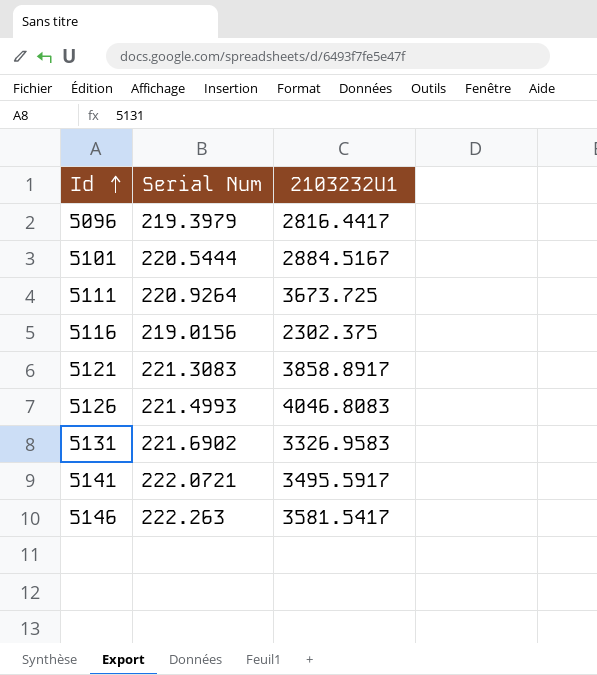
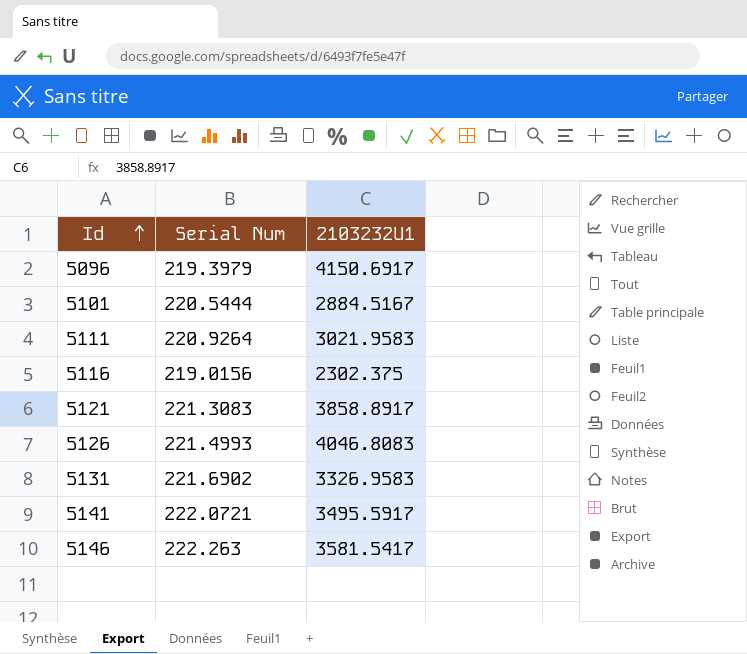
5096 | 2103232U1: 2816.4417 -> 4150.6917
5111 | 2103232U1: 3673.725 -> 3021.9583

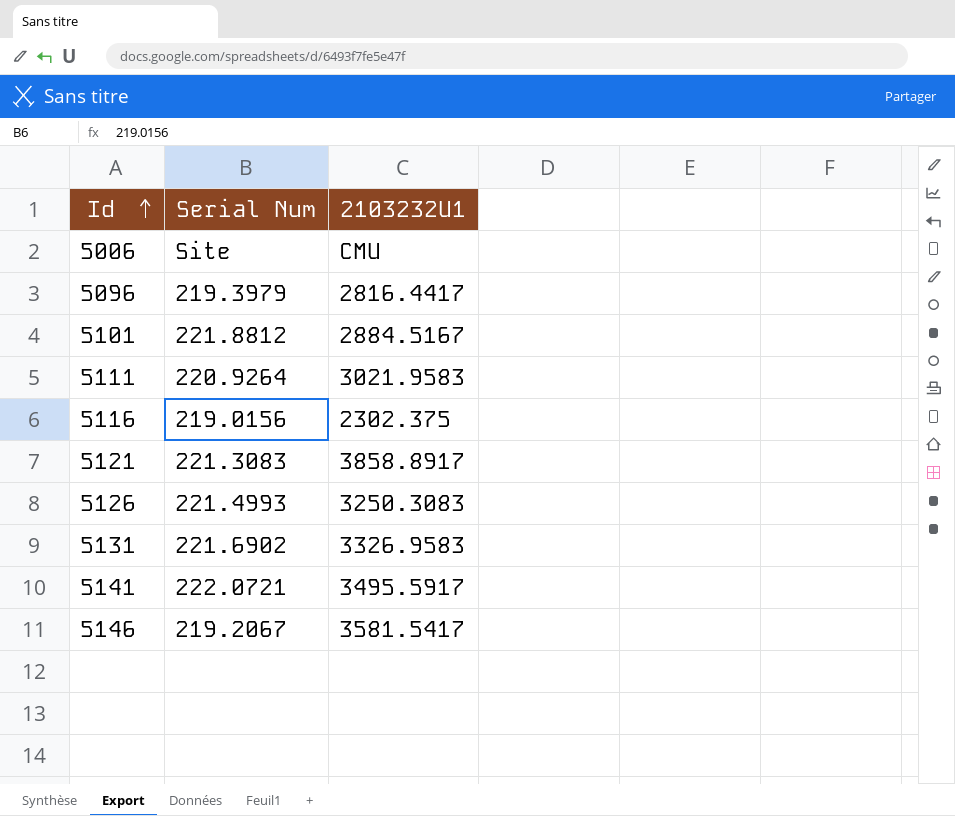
row 5006: none -> Site | CMU
5096 | 2103232U1: 4150.6917 -> 2816.4417
5101 | Serial Num: 220.5444 -> 221.8812
5126 | 2103232U1: 4046.8083 -> 3250.3083
5146 | Serial Num: 222.263 -> 219.2067

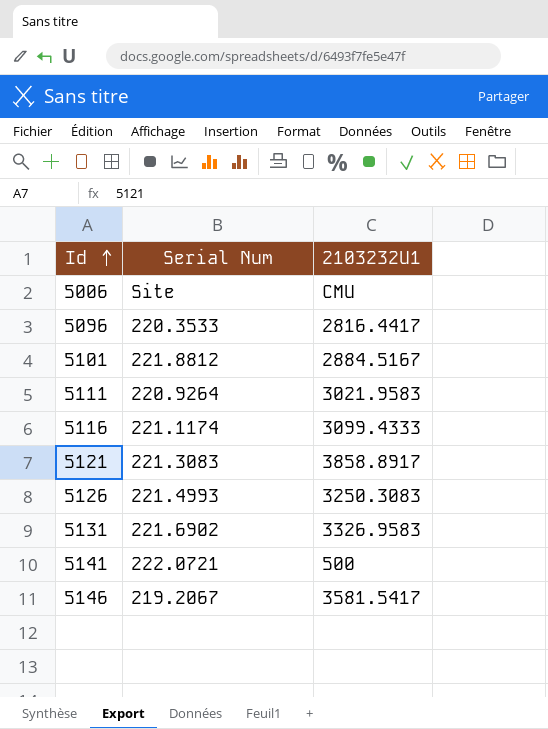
5096 | Serial Num: 219.3979 -> 220.3533
5116 | Serial Num: 219.0156 -> 221.1174
5116 | 2103232U1: 2302.375 -> 3099.4333
5141 | 2103232U1: 3495.5917 -> 500

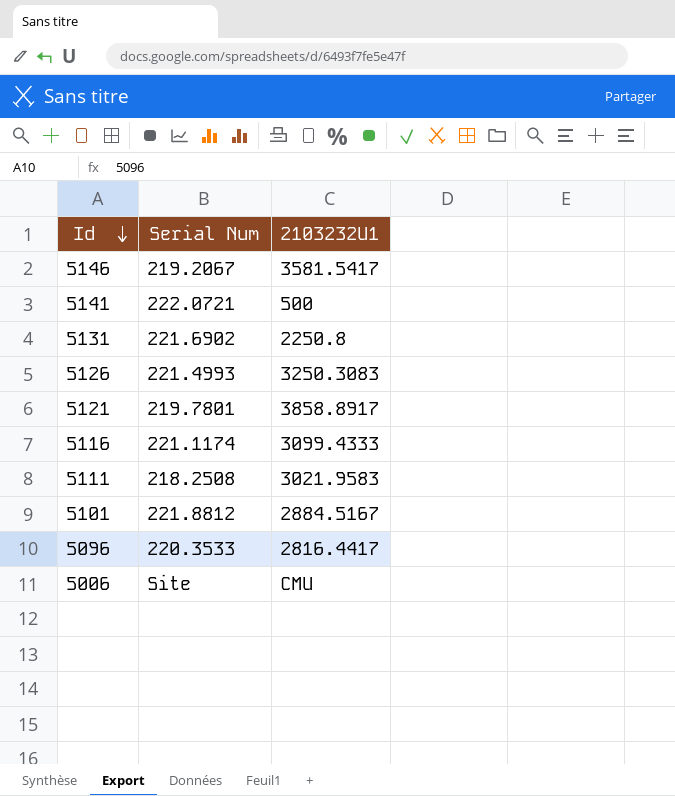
row order: Id ascending -> Id descending
5131 | 2103232U1: 3326.9583 -> 2250.8
5121 | Serial Num: 221.3083 -> 219.7801
5111 | Serial Num: 220.9264 -> 218.2508

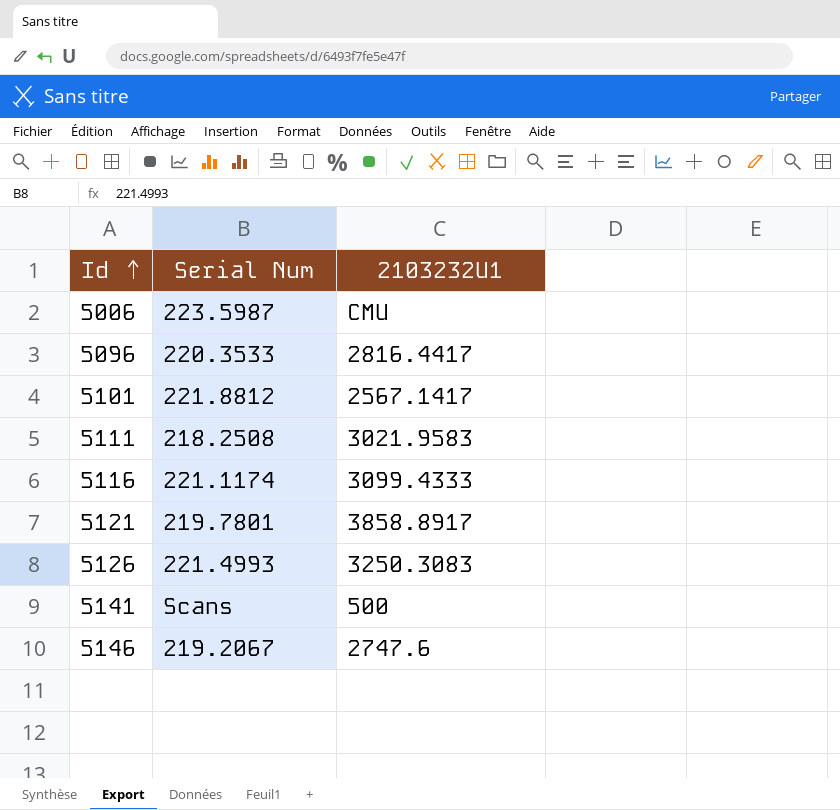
row order: Id descending -> Id ascending
row 5131: 221.6902 | 2250.8 -> none
5006 | Serial Num: Site -> 223.5987
5101 | 2103232U1: 2884.5167 -> 2567.1417
5141 | Serial Num: 222.0721 -> Scans
5146 | 2103232U1: 3581.5417 -> 2747.6

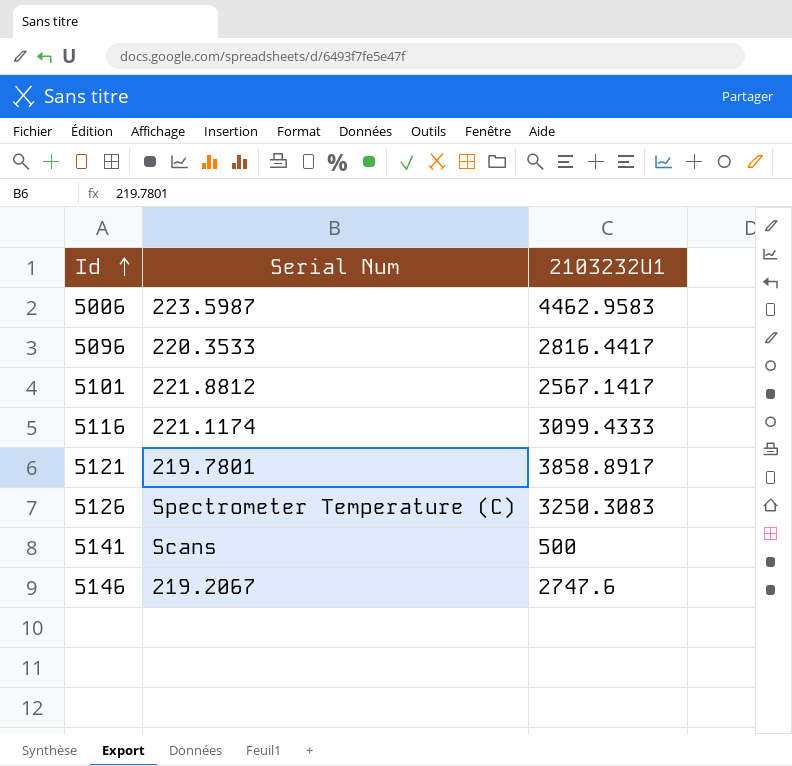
row 5111: 218.2508 | 3021.9583 -> none
5006 | 2103232U1: CMU -> 4462.9583
5126 | Serial Num: 221.4993 -> Spectrometer Temperature (C)

